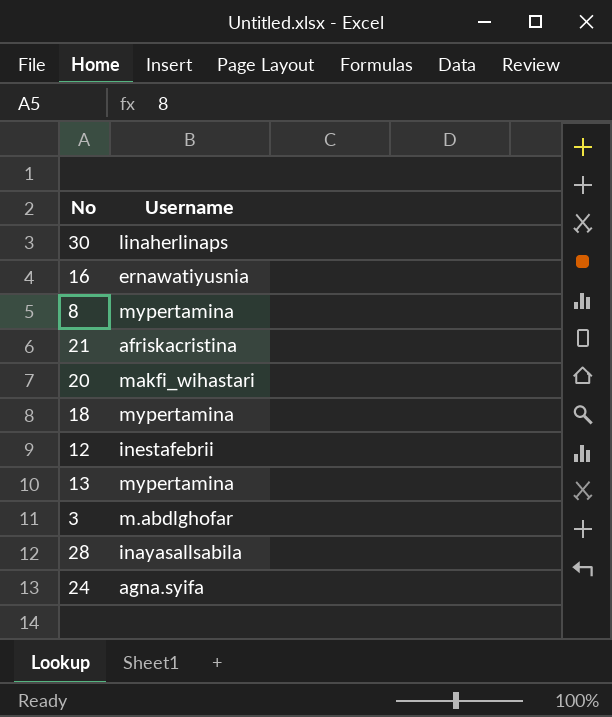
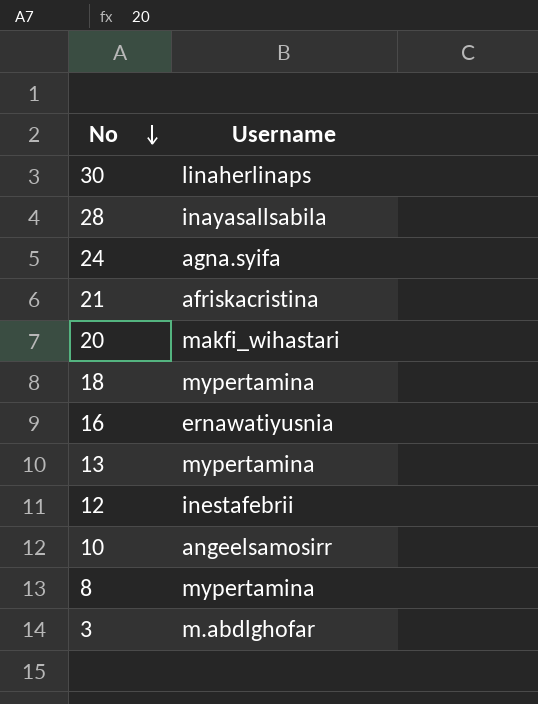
row order: none -> No descending
row 10: none -> angeelsamosirr

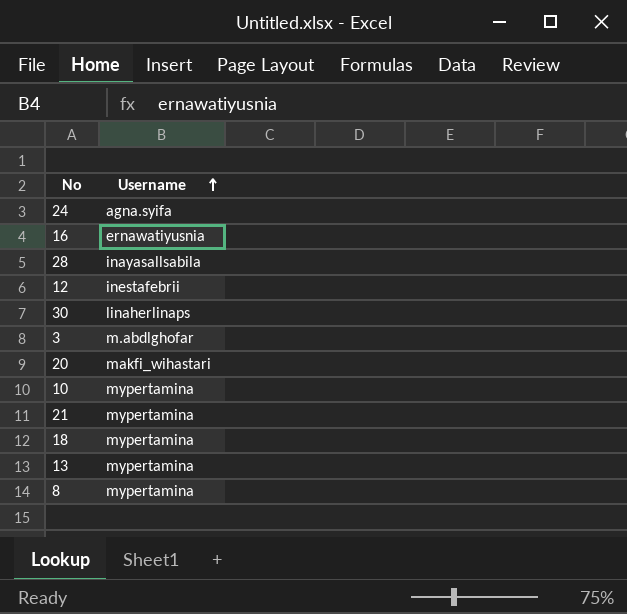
row order: No descending -> Username ascending
10 | Username: angeelsamosirr -> mypertamina
21 | Username: afriskacristina -> mypertamina

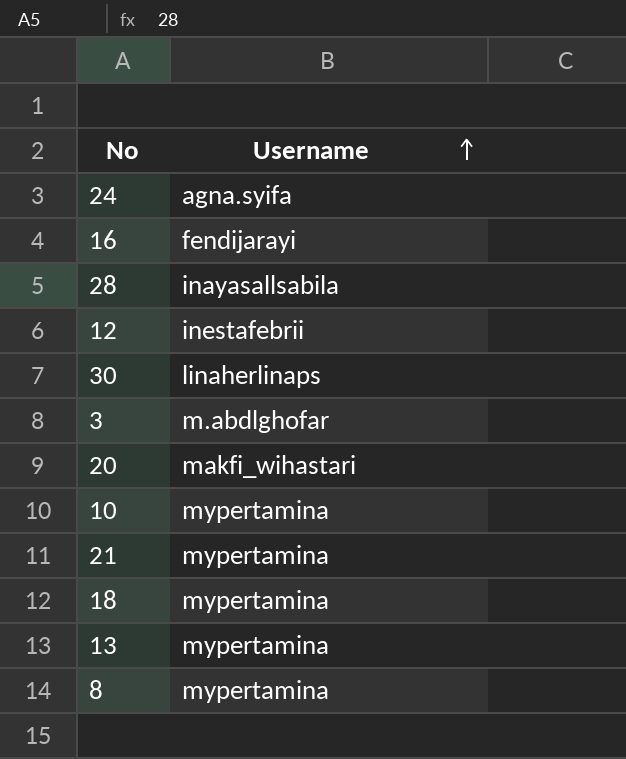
16 | Username: ernawatiyusnia -> fendijarayi

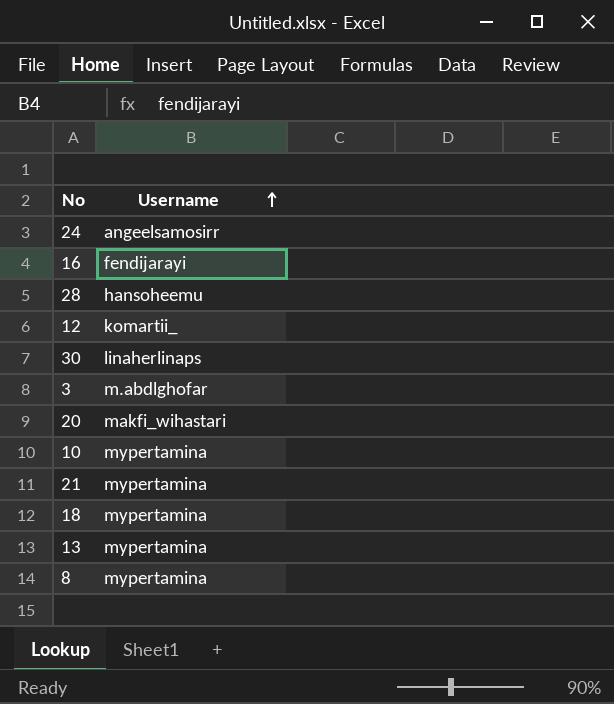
24 | Username: agna.syifa -> angeelsamosirr
28 | Username: inayasallsabila -> hansoheemu
12 | Username: inestafebrii -> komartii_

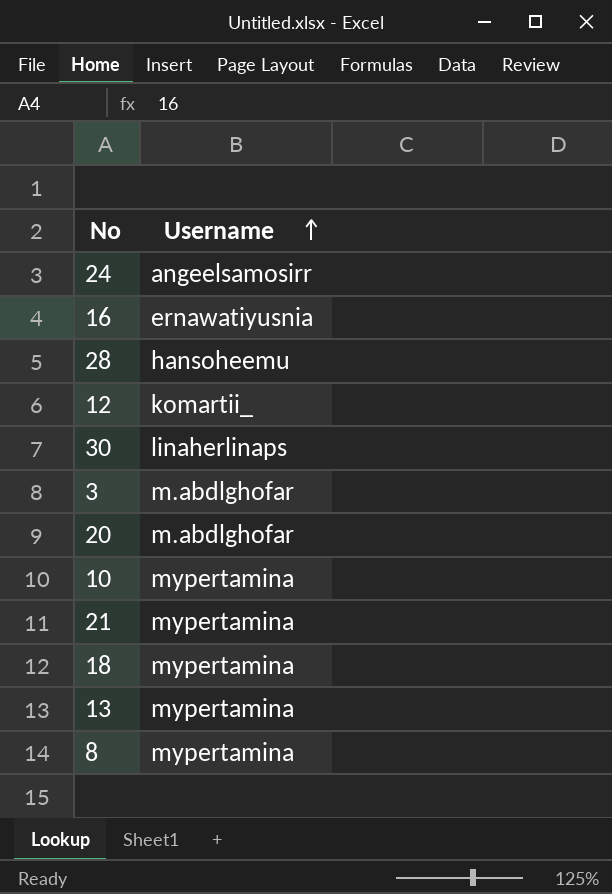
16 | Username: fendijarayi -> ernawatiyusnia
20 | Username: makfi_wihastari -> m.abdlghofar

